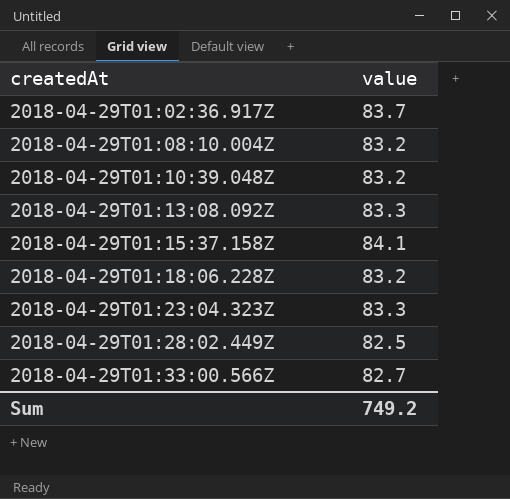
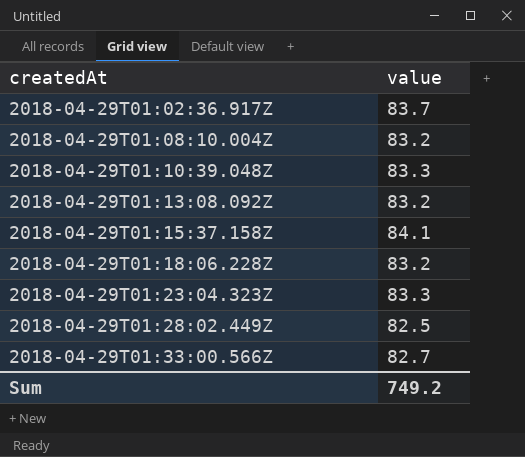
2018-04-29T01:10:39.048Z | value: 83.2 -> 83.3
2018-04-29T01:13:08.092Z | value: 83.3 -> 83.2

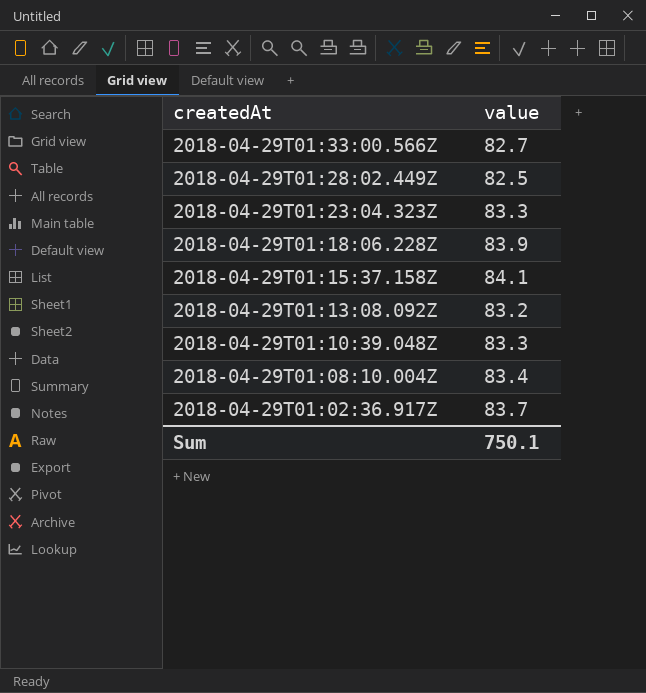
row order: createdAt ascending -> createdAt descending
2018-04-29T01:18:06.228Z | value: 83.2 -> 83.9
2018-04-29T01:08:10.004Z | value: 83.2 -> 83.4
Sum | value: 749.2 -> 750.1

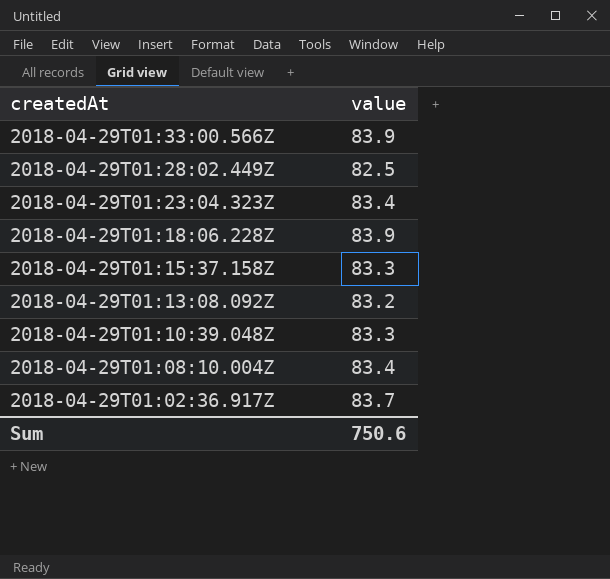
2018-04-29T01:33:00.566Z | value: 82.7 -> 83.9
2018-04-29T01:23:04.323Z | value: 83.3 -> 83.4
2018-04-29T01:15:37.158Z | value: 84.1 -> 83.3
Sum | value: 750.1 -> 750.6

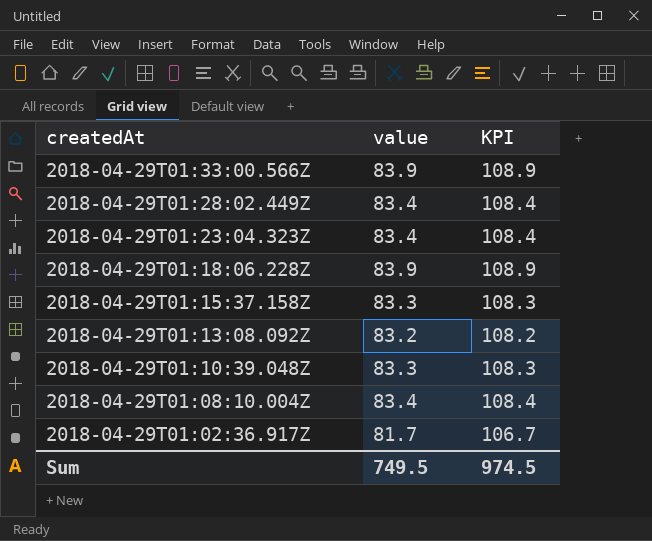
column KPI | formula: none -> [value] + 25
2018-04-29T01:28:02.449Z | value: 82.5 -> 83.4
2018-04-29T01:02:36.917Z | value: 83.7 -> 81.7
Sum | value: 750.6 -> 749.5

